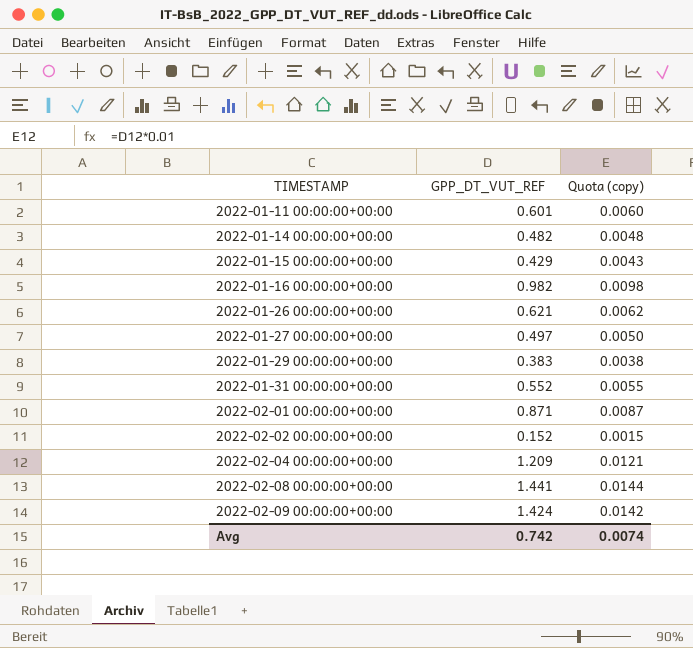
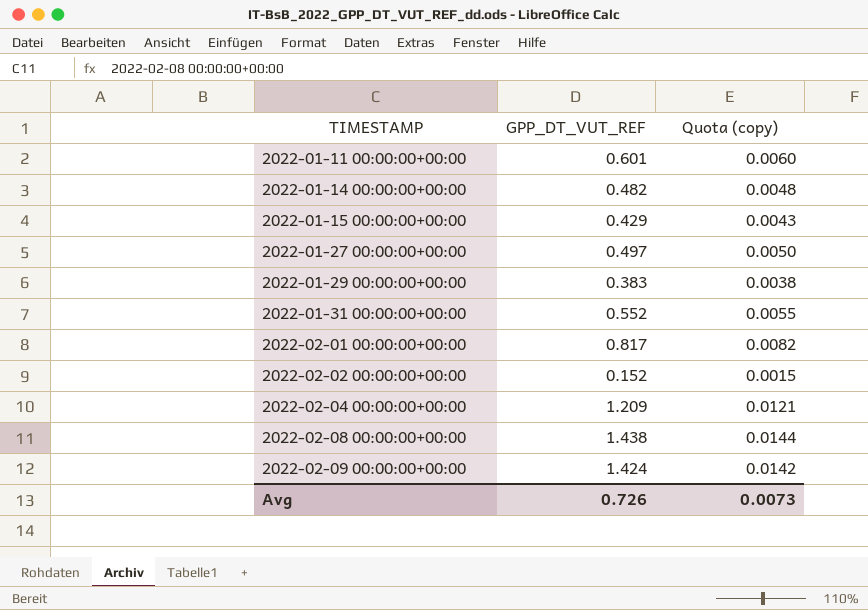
row 2022-01-16 00:00:00+00:00: 0.982 | 0.0098 -> none
row 2022-01-26 00:00:00+00:00: 0.621 | 0.0062 -> none
2022-02-01 00:00:00+00:00 | GPP_DT_VUT_REF: 0.871 -> 0.817
2022-02-01 00:00:00+00:00 | Quota (copy): 0.0087 -> 0.0082
2022-02-08 00:00:00+00:00 | GPP_DT_VUT_REF: 1.441 -> 1.438
Avg | GPP_DT_VUT_REF: 0.742 -> 0.726
Avg | Quota (copy): 0.0074 -> 0.0073

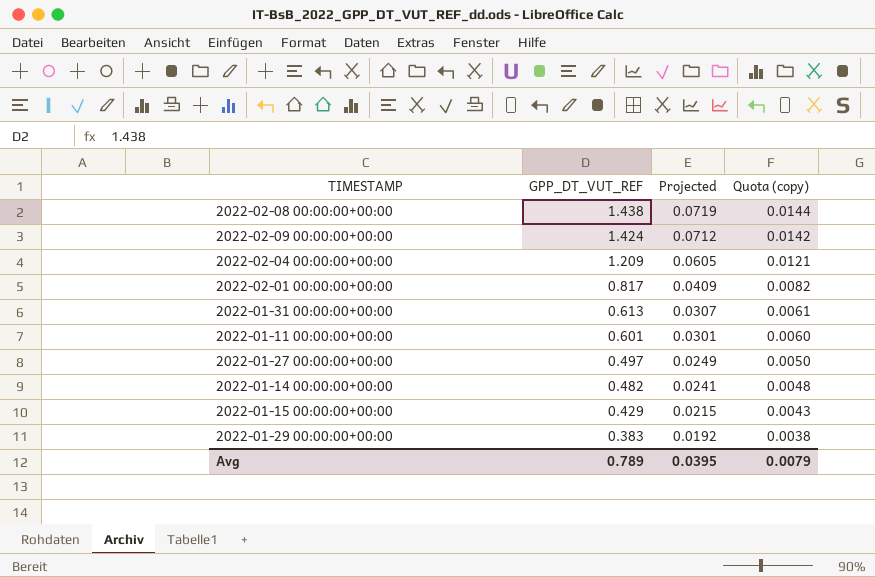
row order: TIMESTAMP ascending -> GPP_DT_VUT_REF descending
column Projected | formula: none -> [GPP_DT_VUT_REF] * 0.05
row 2022-02-02 00:00:00+00:00: 0.152 | 0.0015 -> none
2022-01-31 00:00:00+00:00 | GPP_DT_VUT_REF: 0.552 -> 0.613
2022-01-31 00:00:00+00:00 | Quota (copy): 0.0055 -> 0.0061
Avg | GPP_DT_VUT_REF: 0.726 -> 0.789
Avg | Quota (copy): 0.0073 -> 0.0079

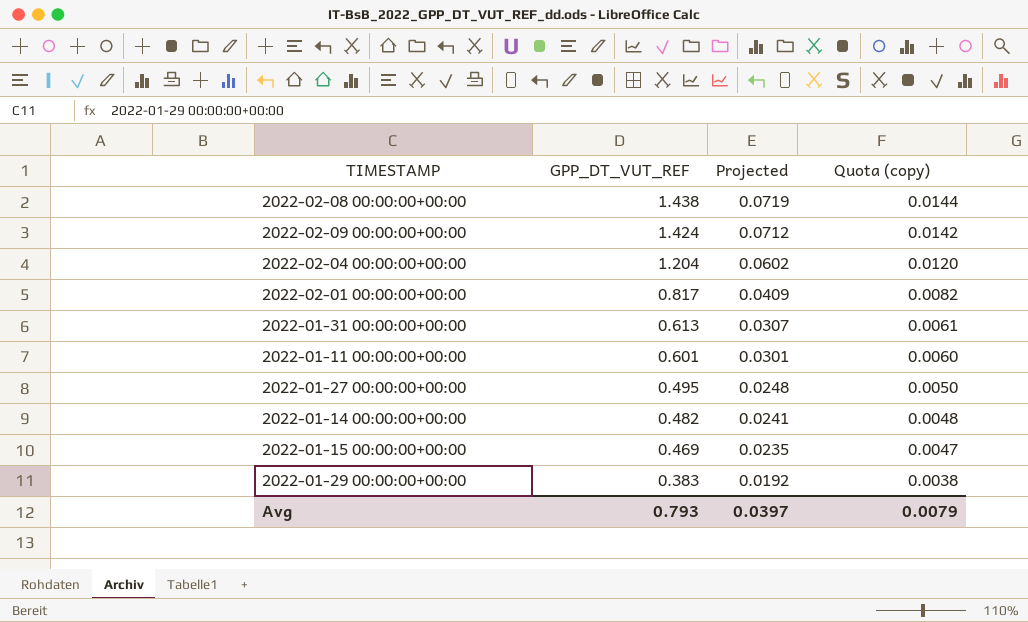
2022-02-04 00:00:00+00:00 | GPP_DT_VUT_REF: 1.209 -> 1.204
2022-02-04 00:00:00+00:00 | Projected: 0.0605 -> 0.0602
2022-02-04 00:00:00+00:00 | Quota (copy): 0.0121 -> 0.0120
2022-01-27 00:00:00+00:00 | GPP_DT_VUT_REF: 0.497 -> 0.495
2022-01-27 00:00:00+00:00 | Projected: 0.0249 -> 0.0248
2022-01-15 00:00:00+00:00 | GPP_DT_VUT_REF: 0.429 -> 0.469
2022-01-15 00:00:00+00:00 | Projected: 0.0215 -> 0.0235
2022-01-15 00:00:00+00:00 | Quota (copy): 0.0043 -> 0.0047
Avg | GPP_DT_VUT_REF: 0.789 -> 0.793
Avg | Projected: 0.0395 -> 0.0397

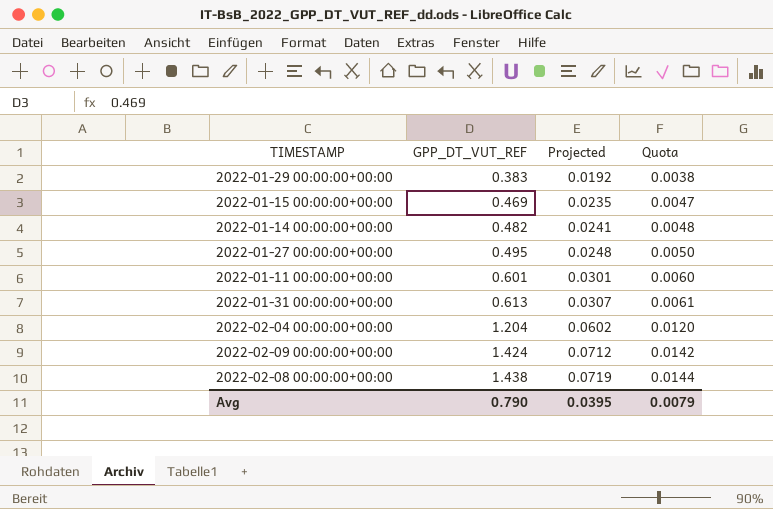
row order: GPP_DT_VUT_REF descending -> GPP_DT_VUT_REF ascending
column name: Quota (copy) -> Quota
row 2022-02-01 00:00:00+00:00: 0.817 | 0.0409 | 0.0082 -> none
Avg | GPP_DT_VUT_REF: 0.793 -> 0.790
Avg | Projected: 0.0397 -> 0.0395

